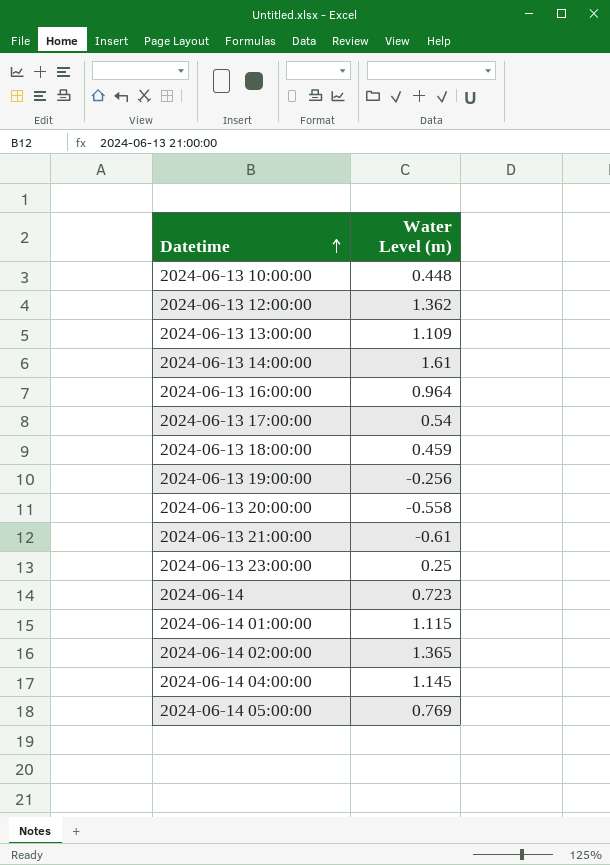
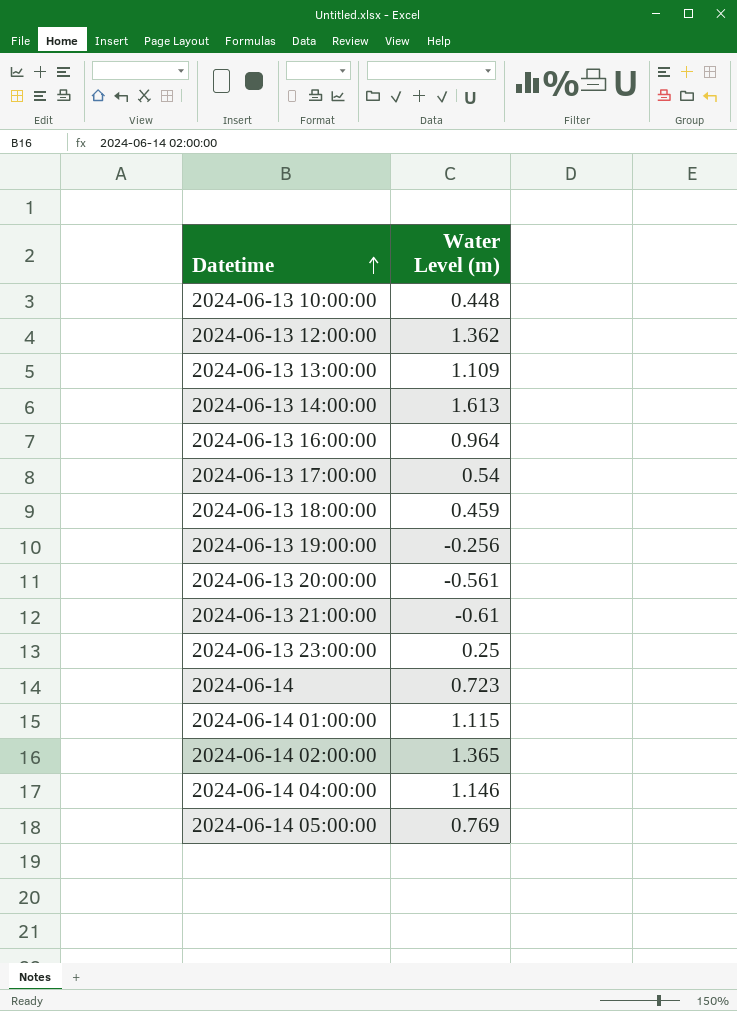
2024-06-13 14:00:00 | Water Level (m): 1.61 -> 1.613
2024-06-13 20:00:00 | Water Level (m): -0.558 -> -0.561
2024-06-14 04:00:00 | Water Level (m): 1.145 -> 1.146

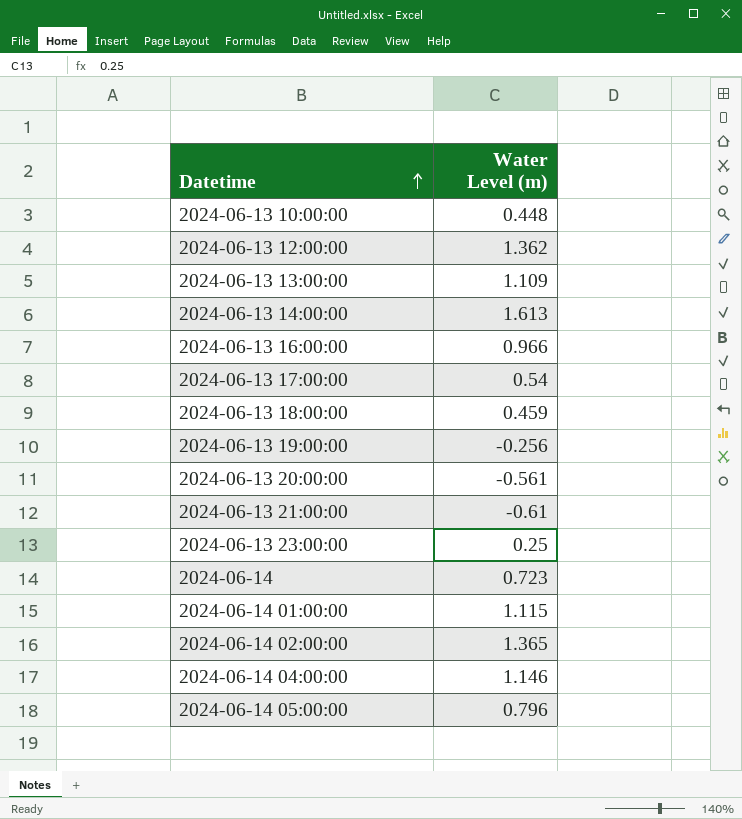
2024-06-13 16:00:00 | Water Level (m): 0.964 -> 0.966
2024-06-14 05:00:00 | Water Level (m): 0.769 -> 0.796

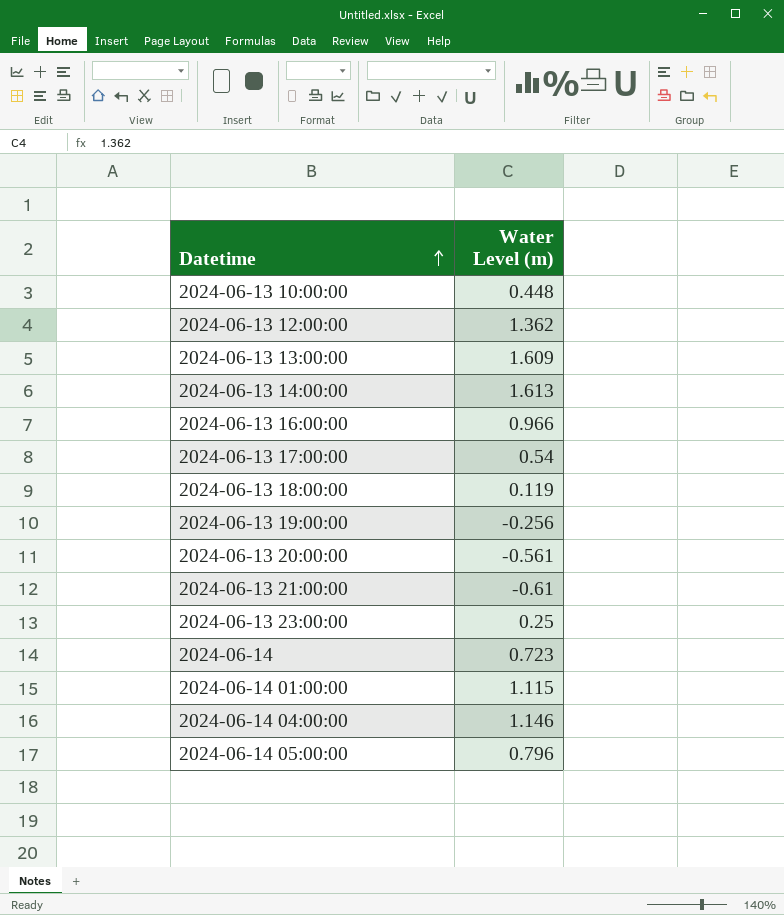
row 2024-06-14 02:00:00: 1.365 -> none
2024-06-13 13:00:00 | Water Level (m): 1.109 -> 1.609
2024-06-13 18:00:00 | Water Level (m): 0.459 -> 0.119

